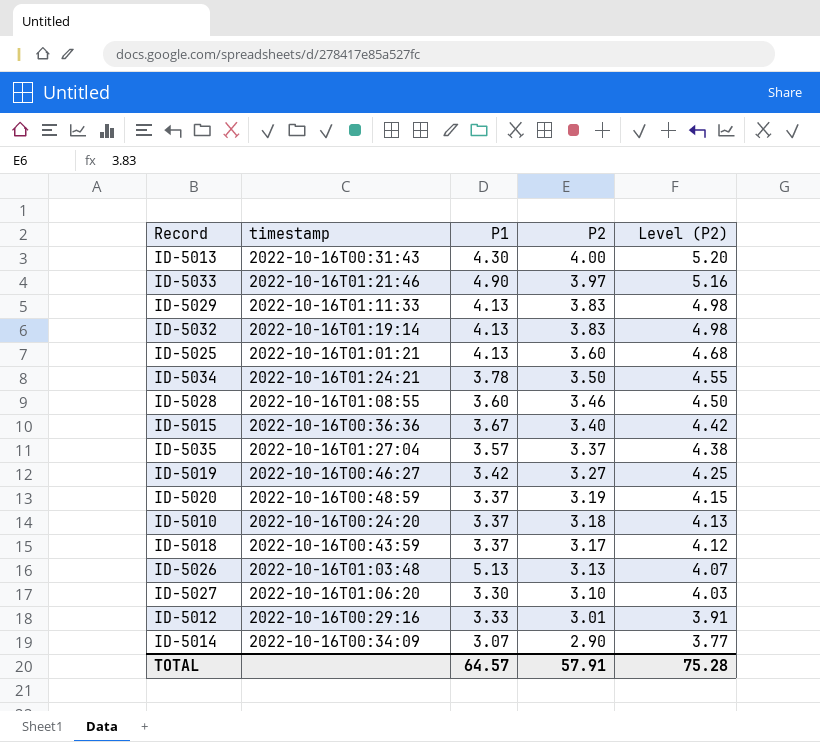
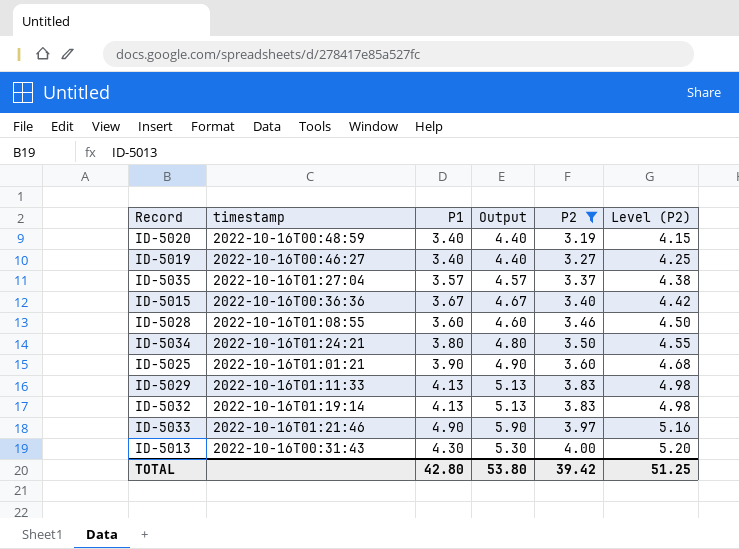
filter: none -> P2 >= 3.19
row order: P2 descending -> P2 ascending
column Output | formula: none -> [P1] + 1
ID-5020 | P1: 3.37 -> 3.40
ID-5019 | P1: 3.42 -> 3.40
ID-5034 | P1: 3.78 -> 3.80
ID-5025 | P1: 4.13 -> 3.90
TOTAL | P1: 64.57 -> 42.80
TOTAL | P2: 57.91 -> 39.42
TOTAL | Level (P2): 75.28 -> 51.25

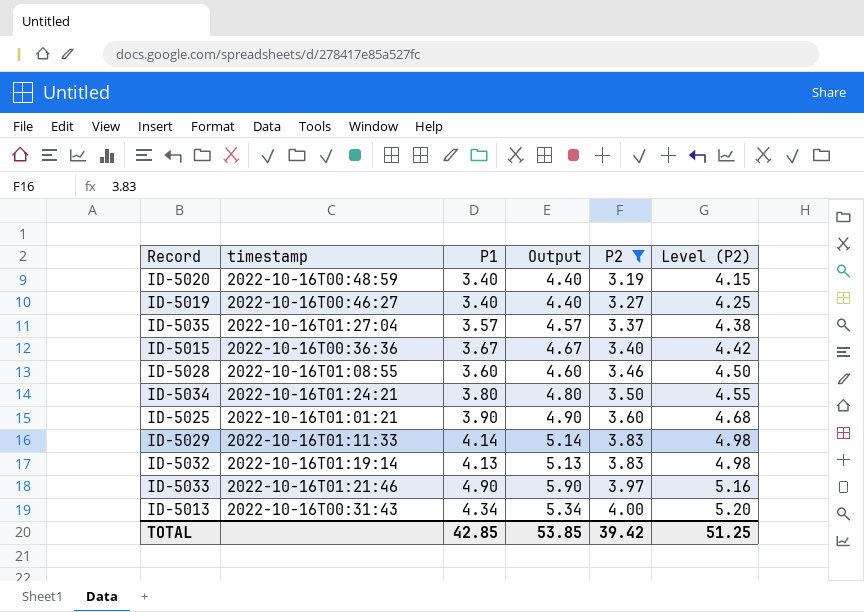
ID-5029 | P1: 4.13 -> 4.14
ID-5029 | Output: 5.13 -> 5.14
ID-5013 | P1: 4.30 -> 4.34
ID-5013 | Output: 5.30 -> 5.34
TOTAL | P1: 42.80 -> 42.85
TOTAL | Output: 53.80 -> 53.85

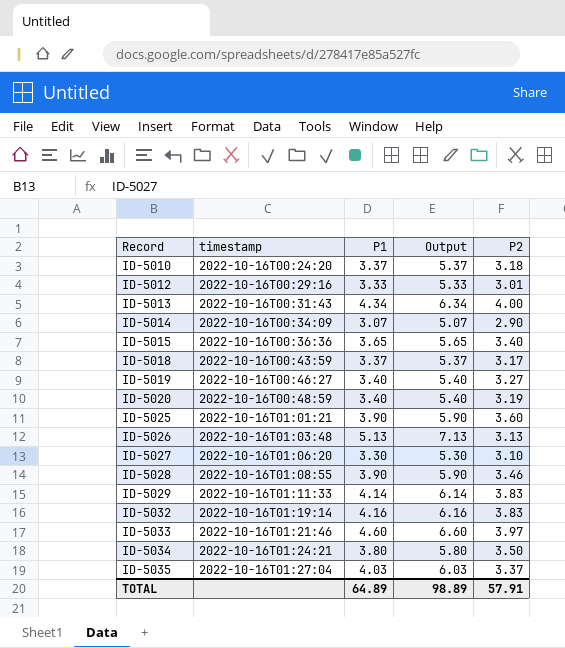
filter: P2 >= 3.19 -> none
row order: P2 ascending -> Record ascending
column Level (P2) | formula: [P2] * 1.3 -> none
column Output | formula: [P1] + 1 -> [P1] + 2
ID-5015 | P1: 3.67 -> 3.65
ID-5028 | P1: 3.60 -> 3.90
ID-5032 | P1: 4.13 -> 4.16
ID-5033 | P1: 4.90 -> 4.60
ID-5035 | P1: 3.57 -> 4.03
TOTAL | P1: 42.85 -> 64.89
TOTAL | Output: 53.85 -> 98.89
TOTAL | P2: 39.42 -> 57.91

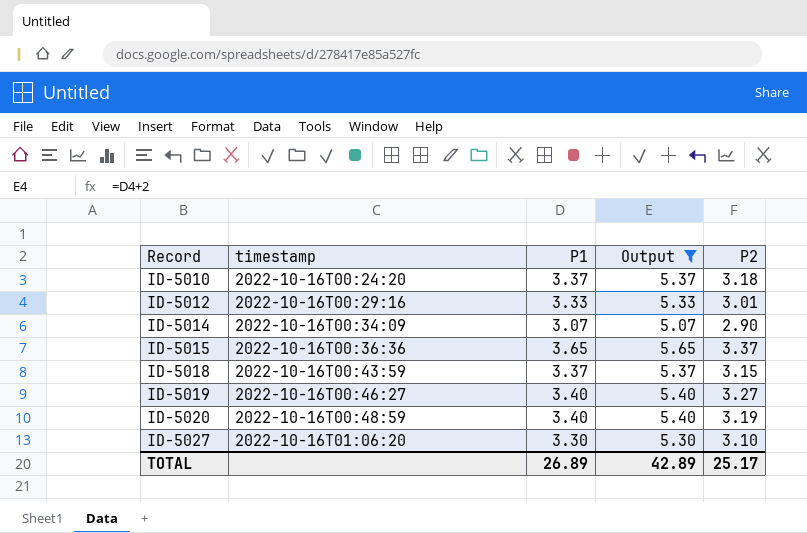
filter: none -> Output <= 5.65
ID-5015 | P2: 3.40 -> 3.37
ID-5018 | P2: 3.17 -> 3.15
TOTAL | P1: 64.89 -> 26.89
TOTAL | Output: 98.89 -> 42.89
TOTAL | P2: 57.91 -> 25.17

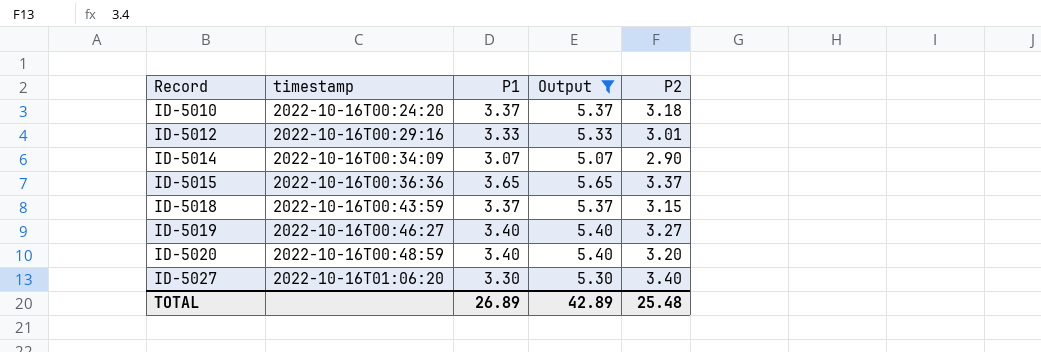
ID-5020 | P2: 3.19 -> 3.20
ID-5027 | P2: 3.10 -> 3.40
TOTAL | P2: 25.17 -> 25.48

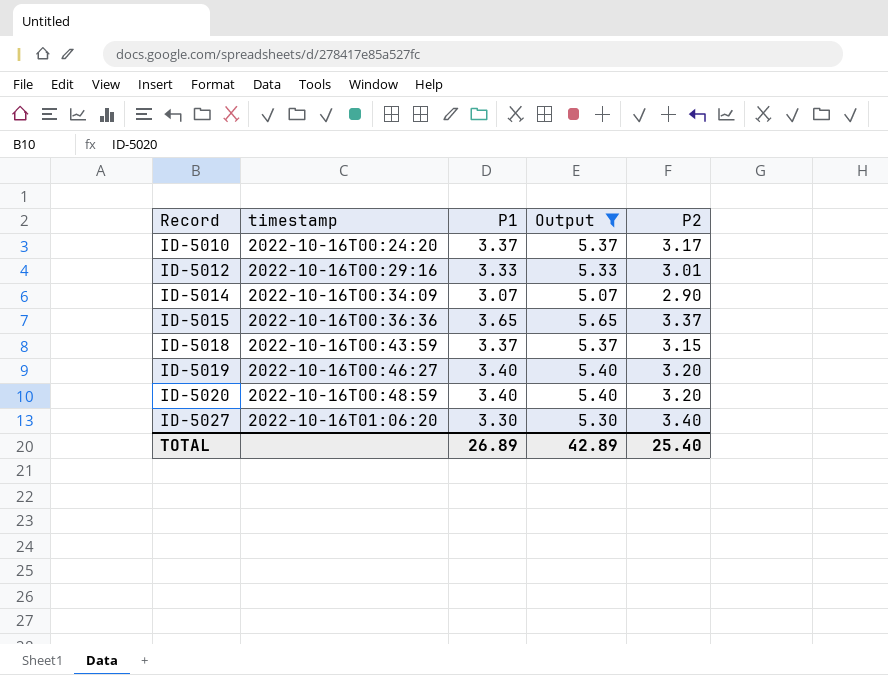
ID-5010 | P2: 3.18 -> 3.17
ID-5019 | P2: 3.27 -> 3.20
TOTAL | P2: 25.48 -> 25.40

